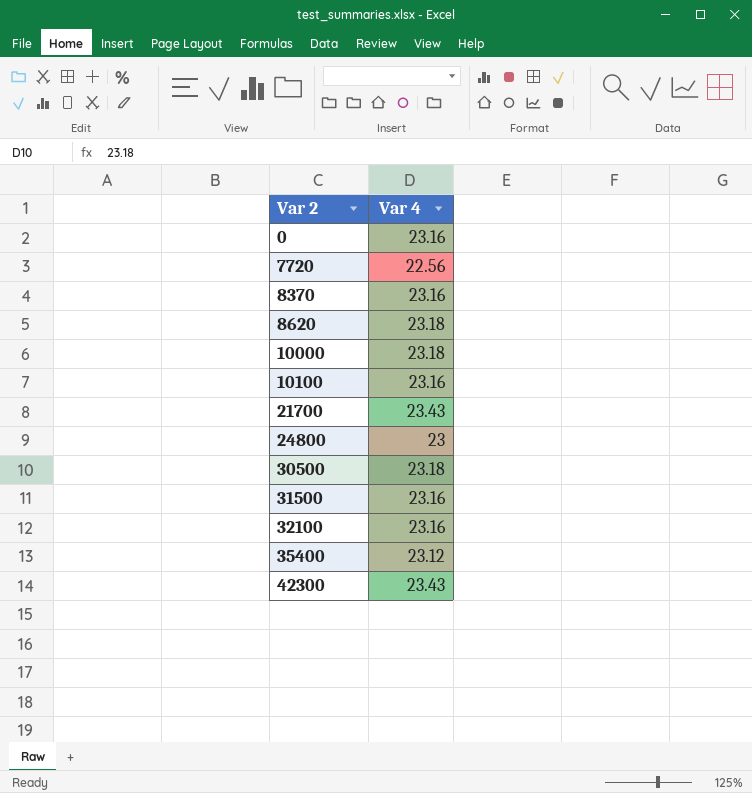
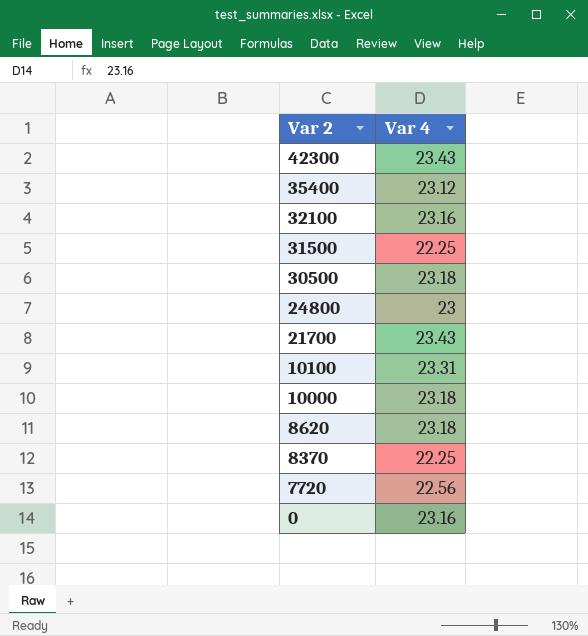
row order: Var 2 ascending -> Var 2 descending
31500 | Var 4: 23.16 -> 22.25
10100 | Var 4: 23.16 -> 23.31
8370 | Var 4: 23.16 -> 22.25

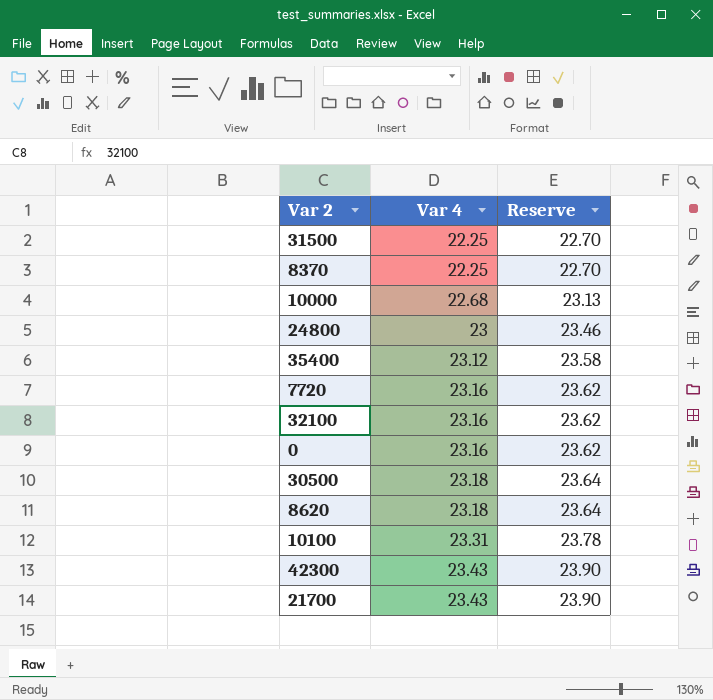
row order: Var 2 descending -> Var 4 ascending
column Reserve | formula: none -> [Var 4] * 1.02
10000 | Var 4: 23.18 -> 22.68
7720 | Var 4: 22.56 -> 23.16

